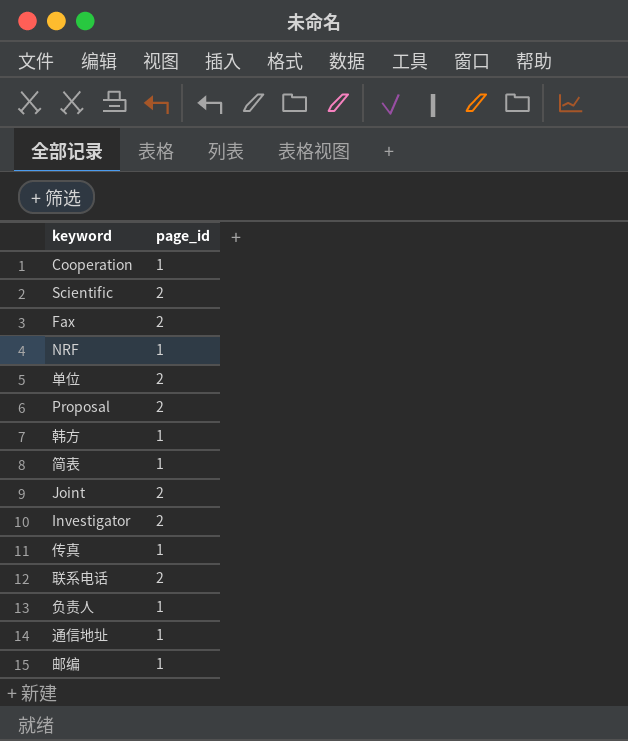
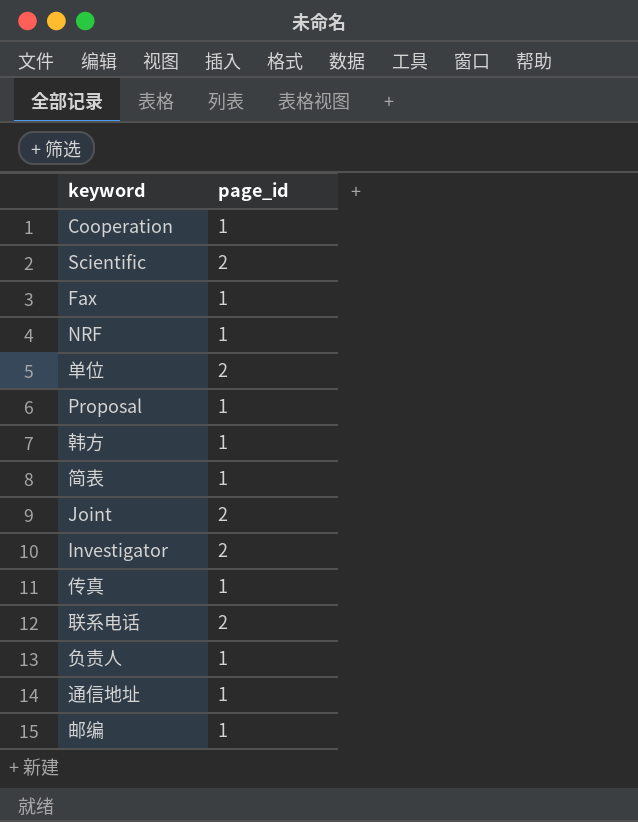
Fax | page_id: 2 -> 1
Proposal | page_id: 2 -> 1

